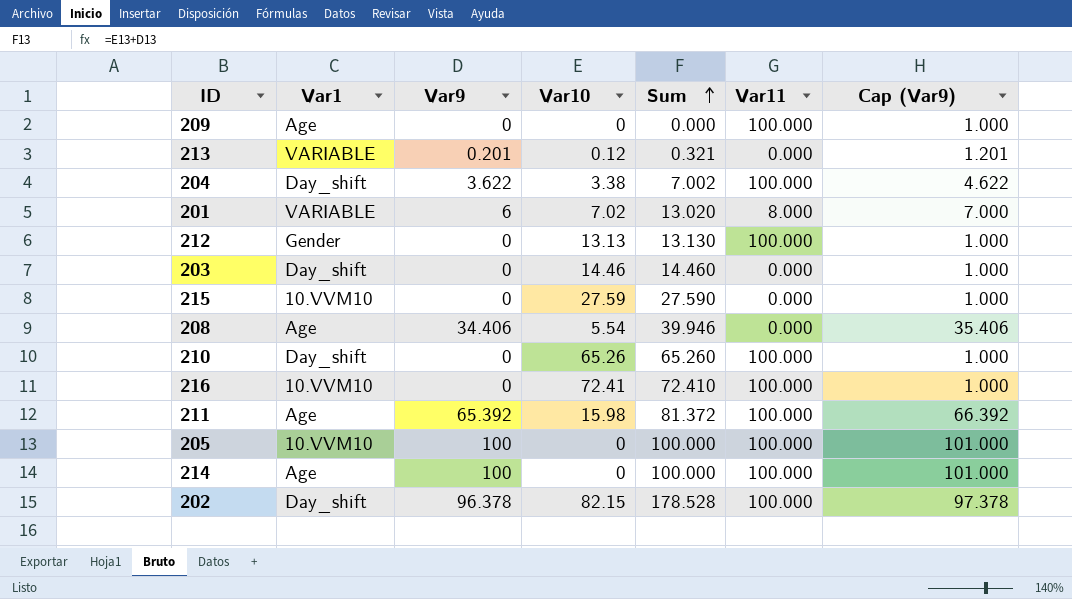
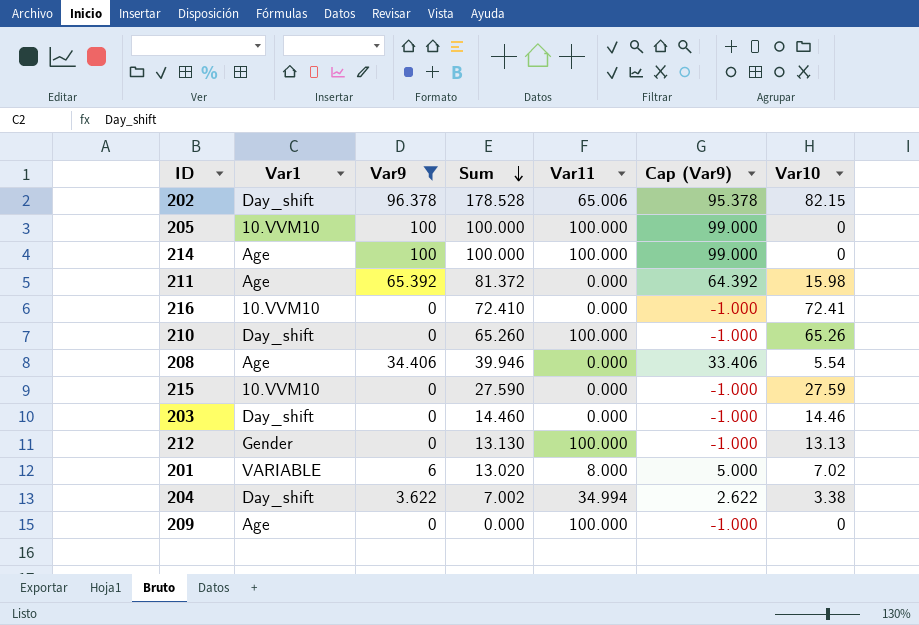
filter: none -> Var9 != 0.201
row order: Sum ascending -> Sum descending
column Cap (Var9) | formula: [Var9] + 1 -> [Var9] - 1
column Var10 | position: 4 -> 7
202 | Var11: 100.000 -> 65.006
211 | Var11: 100.000 -> 0.000
216 | Var11: 100.000 -> 0.000
204 | Var11: 100.000 -> 34.994

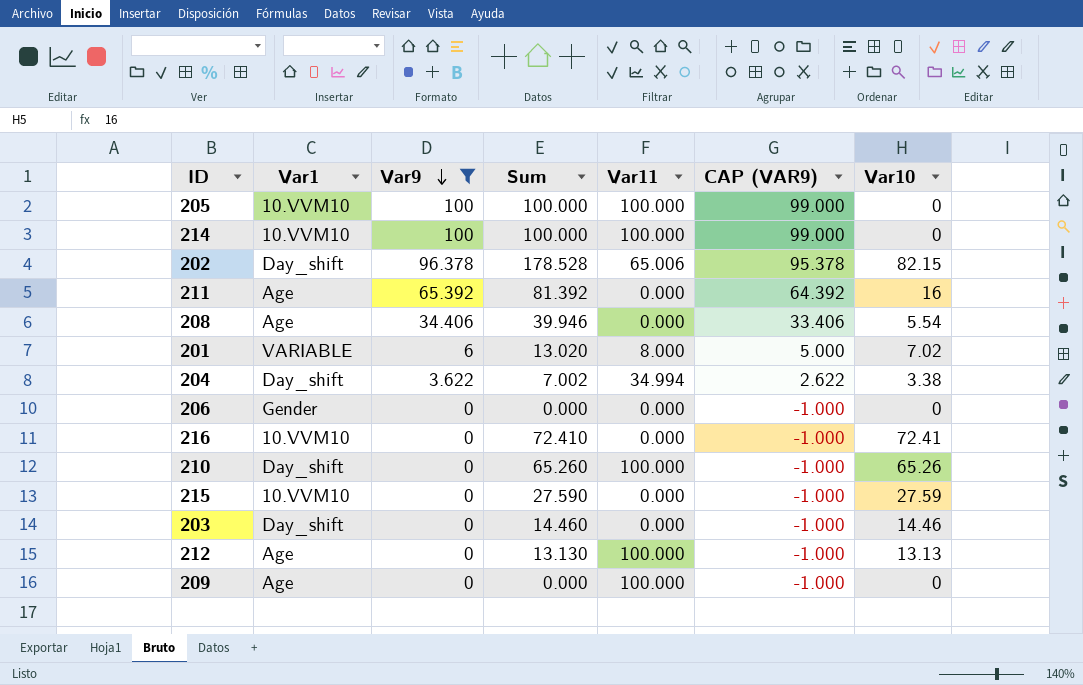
row order: Sum descending -> Var9 descending
column name: Cap (Var9) -> CAP (VAR9)
214 | Var1: Age -> 10.VVM10
211 | Sum: 81.372 -> 81.392
211 | Var10: 15.98 -> 16
row 206: none -> Gender | 0 | 0.000 | 0.000 | -1.000 | 0
212 | Var1: Gender -> Age

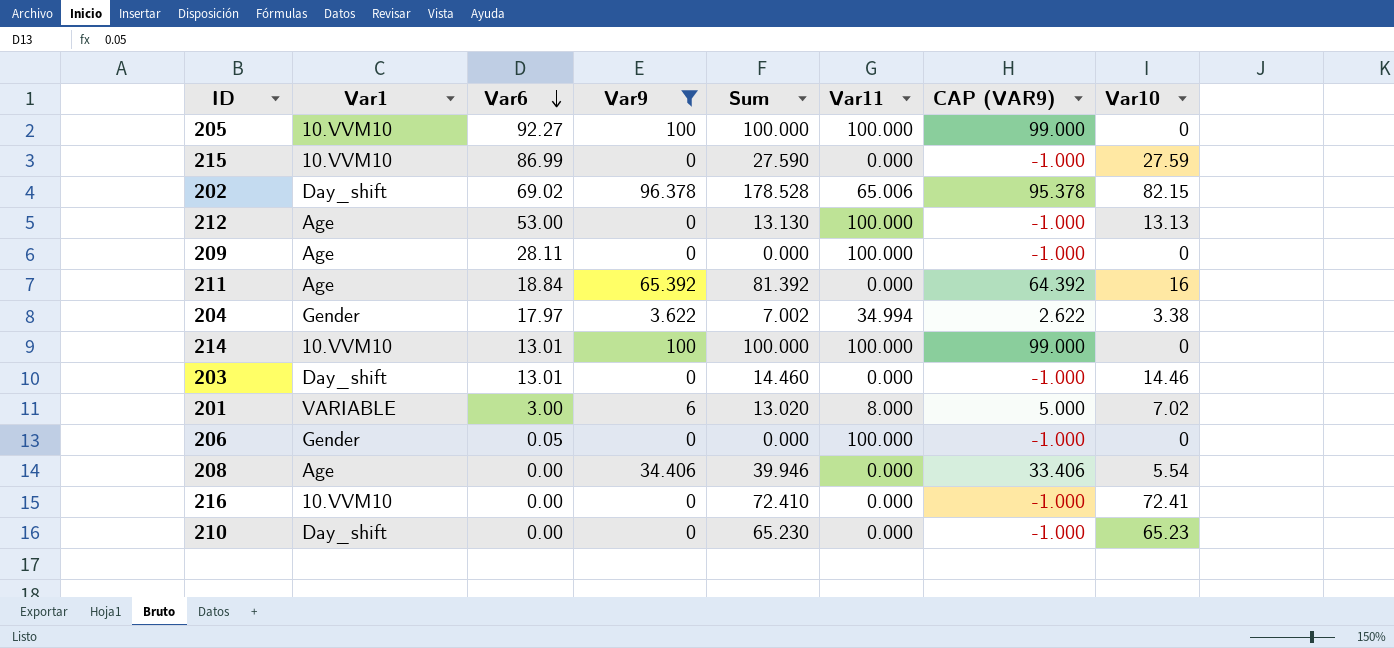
row order: Var9 descending -> Var6 descending
column Var6 | position: none -> 3
204 | Var1: Day_shift -> Gender
206 | Var11: 0.000 -> 100.000
210 | Sum: 65.260 -> 65.230
210 | Var11: 100.000 -> 0.000
210 | Var10: 65.26 -> 65.23

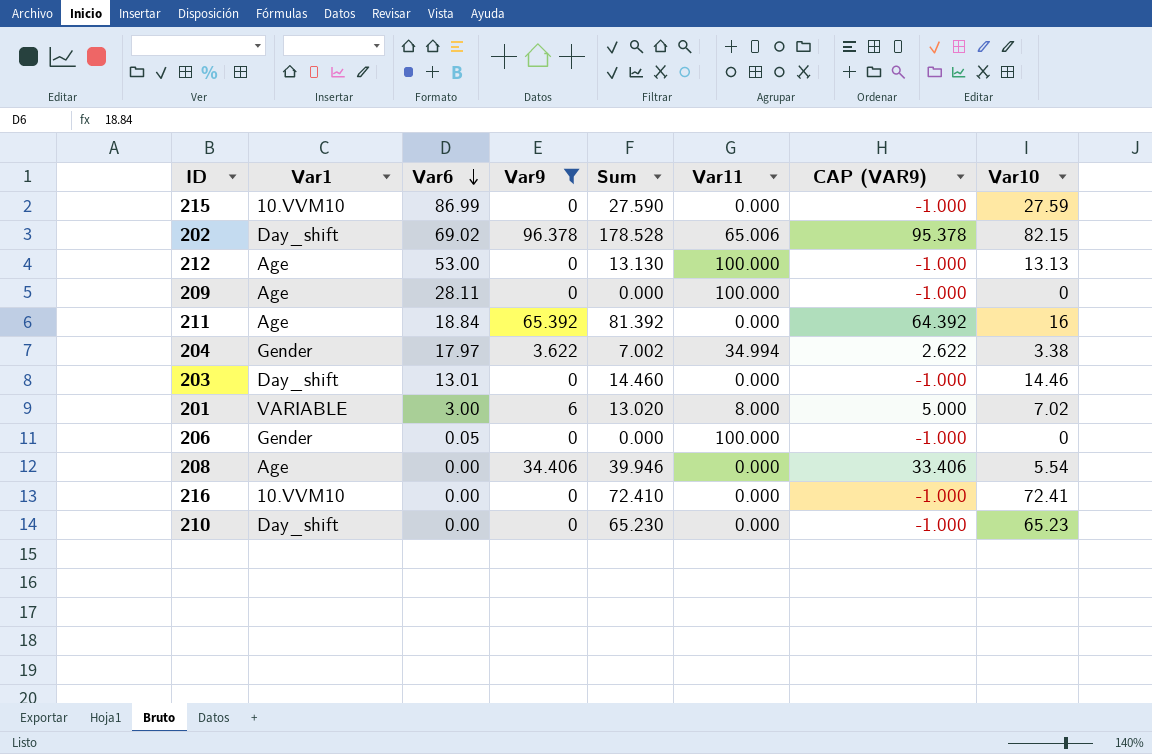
row 205: 10.VVM10 | 92.27 | 100 | 100.000 | 100.000 | 99.000 | 0 -> none
row 214: 10.VVM10 | 13.01 | 100 | 100.000 | 100.000 | 99.000 | 0 -> none

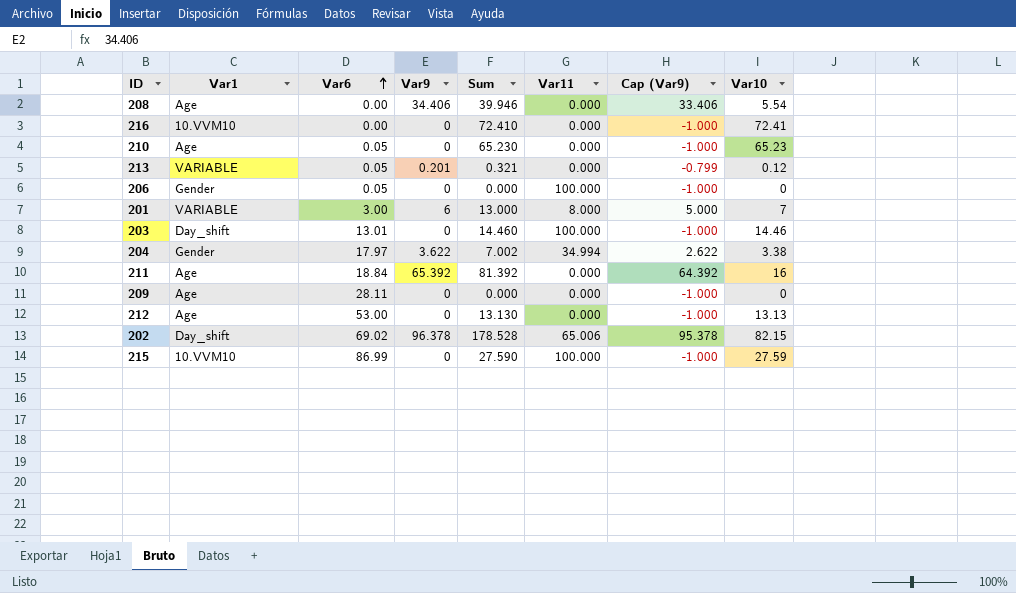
filter: Var9 != 0.201 -> none
row order: Var6 descending -> Var6 ascending
column name: CAP (VAR9) -> Cap (Var9)
210 | Var1: Day_shift -> Age
210 | Var6: 0.00 -> 0.05
201 | Sum: 13.020 -> 13.000
201 | Var10: 7.02 -> 7
203 | Var11: 0.000 -> 100.000
209 | Var11: 100.000 -> 0.000
212 | Var11: 100.000 -> 0.000
215 | Var11: 0.000 -> 100.000

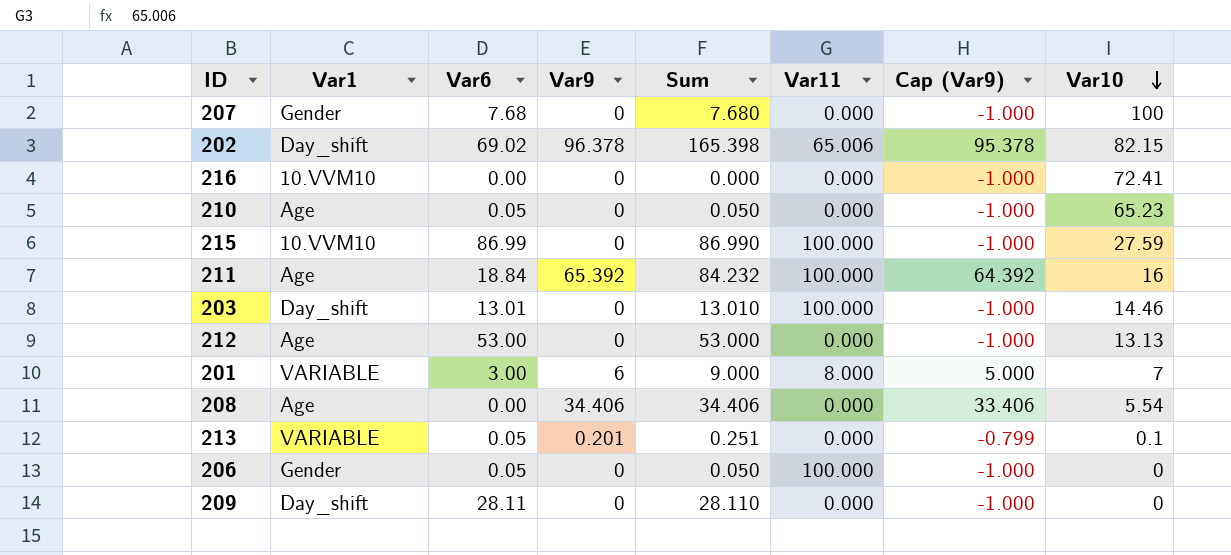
row order: Var6 ascending -> Var10 descending
column Sum | formula: [Var9] + [Var10] -> [Var6] + [Var9]
row 204: Gender | 17.97 | 3.622 | 7.002 | 34.994 | 2.622 | 3.38 -> none
row 207: none -> Gender | 7.68 | 0 | 7.680 | 0.000 | -1.000 | 100
211 | Var11: 0.000 -> 100.000
213 | Var10: 0.12 -> 0.1
209 | Var1: Age -> Day_shift

